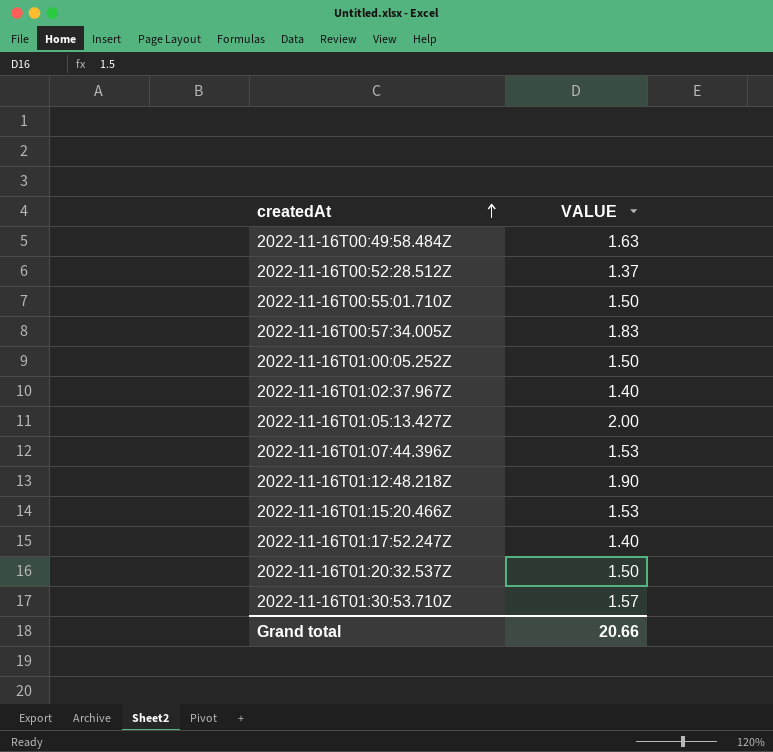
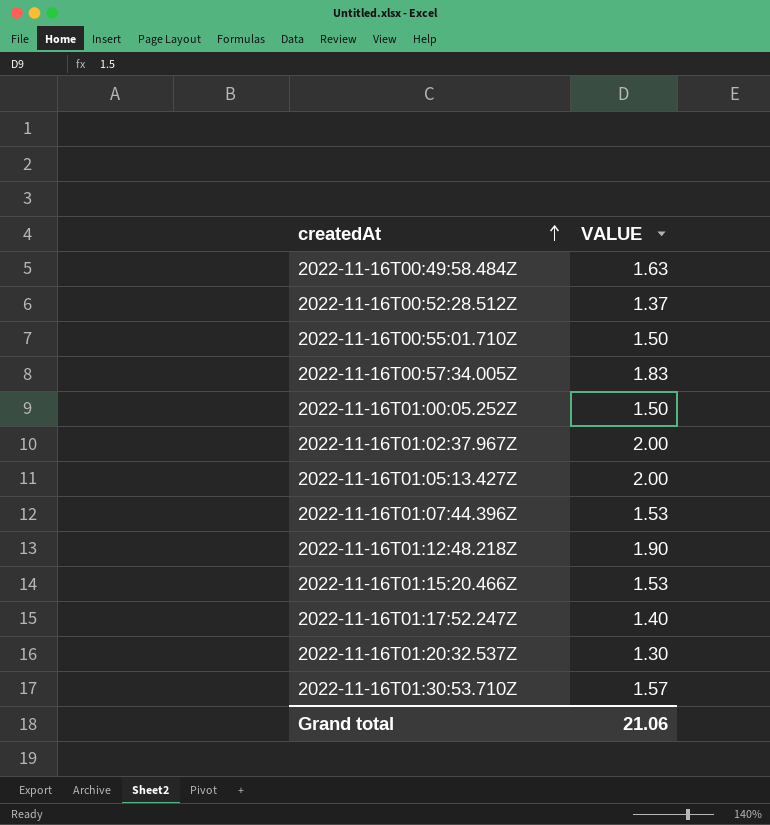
2022-11-16T01:02:37.967Z | VALUE: 1.40 -> 2.00
2022-11-16T01:20:32.537Z | VALUE: 1.50 -> 1.30
Grand total | VALUE: 20.66 -> 21.06

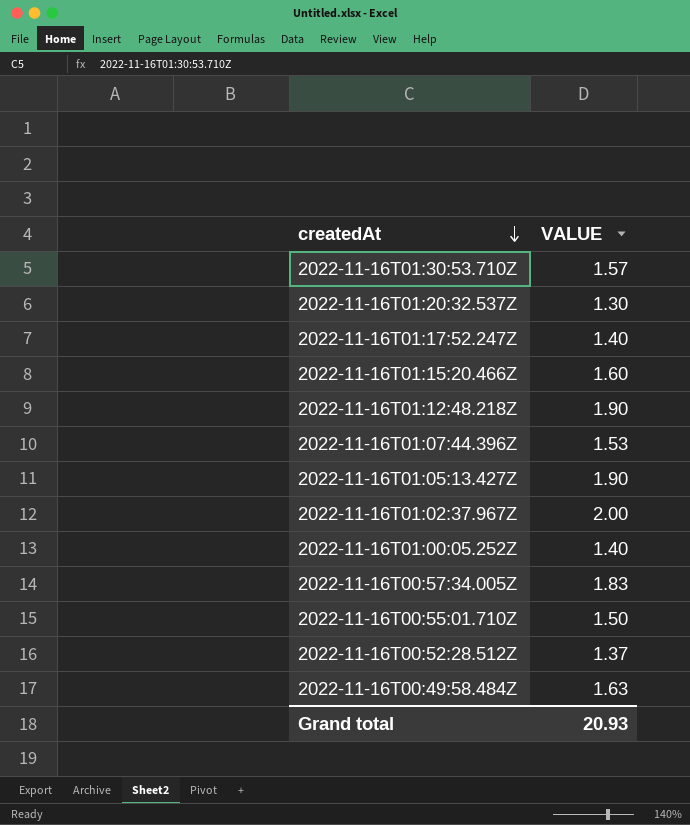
row order: createdAt ascending -> createdAt descending
2022-11-16T01:15:20.466Z | VALUE: 1.53 -> 1.60
2022-11-16T01:05:13.427Z | VALUE: 2.00 -> 1.90
2022-11-16T01:00:05.252Z | VALUE: 1.50 -> 1.40
Grand total | VALUE: 21.06 -> 20.93

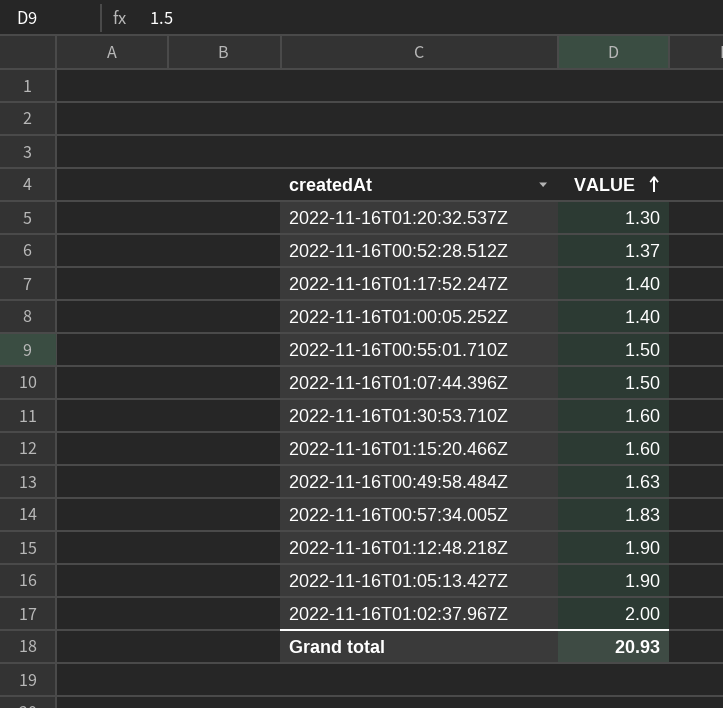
row order: createdAt descending -> VALUE ascending
2022-11-16T01:07:44.396Z | VALUE: 1.53 -> 1.50
2022-11-16T01:30:53.710Z | VALUE: 1.57 -> 1.60

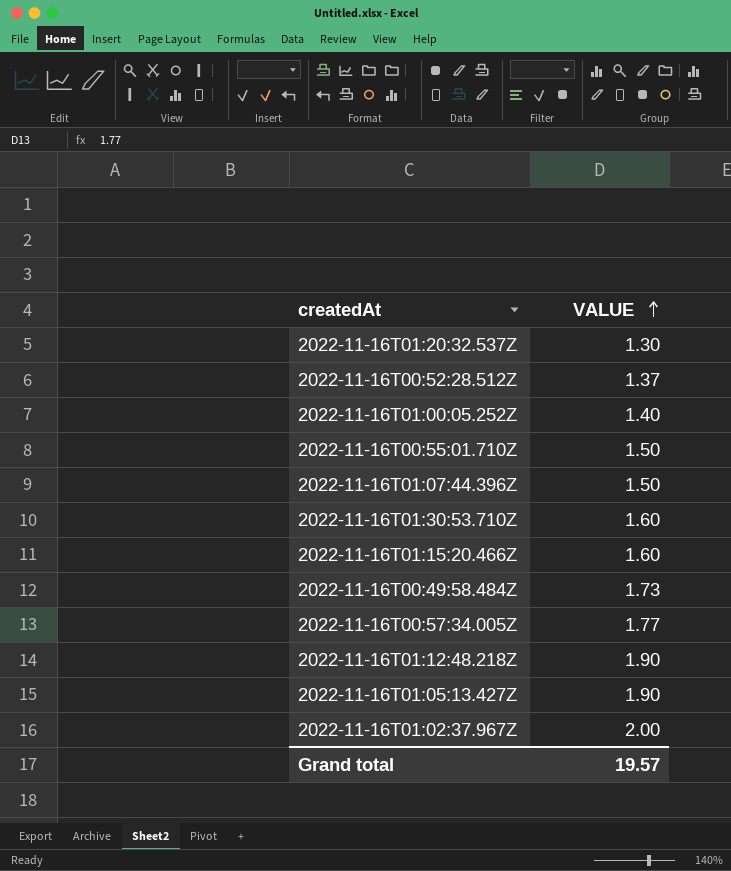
row 2022-11-16T01:17:52.247Z: 1.40 -> none
2022-11-16T00:49:58.484Z | VALUE: 1.63 -> 1.73
2022-11-16T00:57:34.005Z | VALUE: 1.83 -> 1.77
Grand total | VALUE: 20.93 -> 19.57

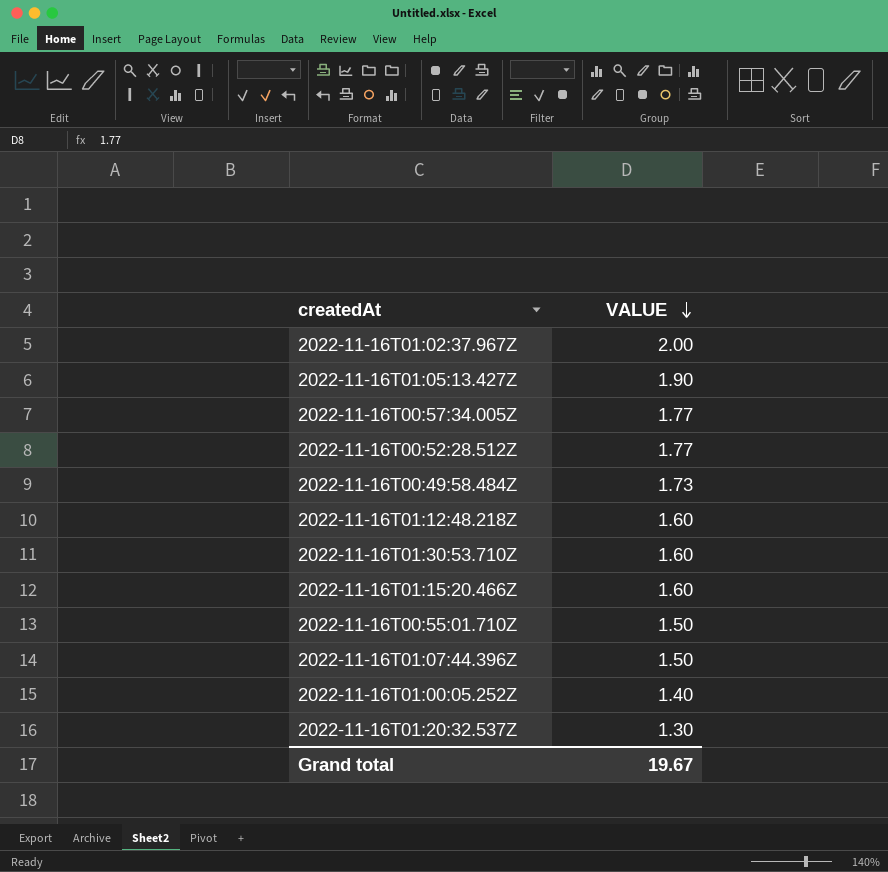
row order: VALUE ascending -> VALUE descending
2022-11-16T00:52:28.512Z | VALUE: 1.37 -> 1.77
2022-11-16T01:12:48.218Z | VALUE: 1.90 -> 1.60
Grand total | VALUE: 19.57 -> 19.67

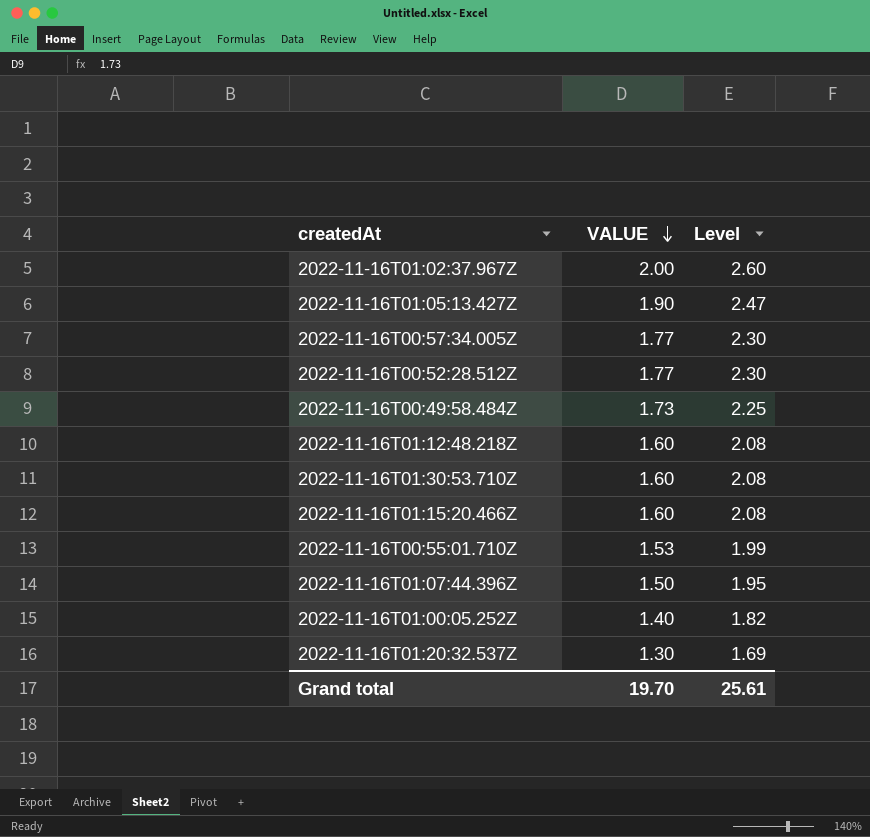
column Level | formula: none -> [VALUE] * 1.3
2022-11-16T00:55:01.710Z | VALUE: 1.50 -> 1.53
Grand total | VALUE: 19.67 -> 19.70

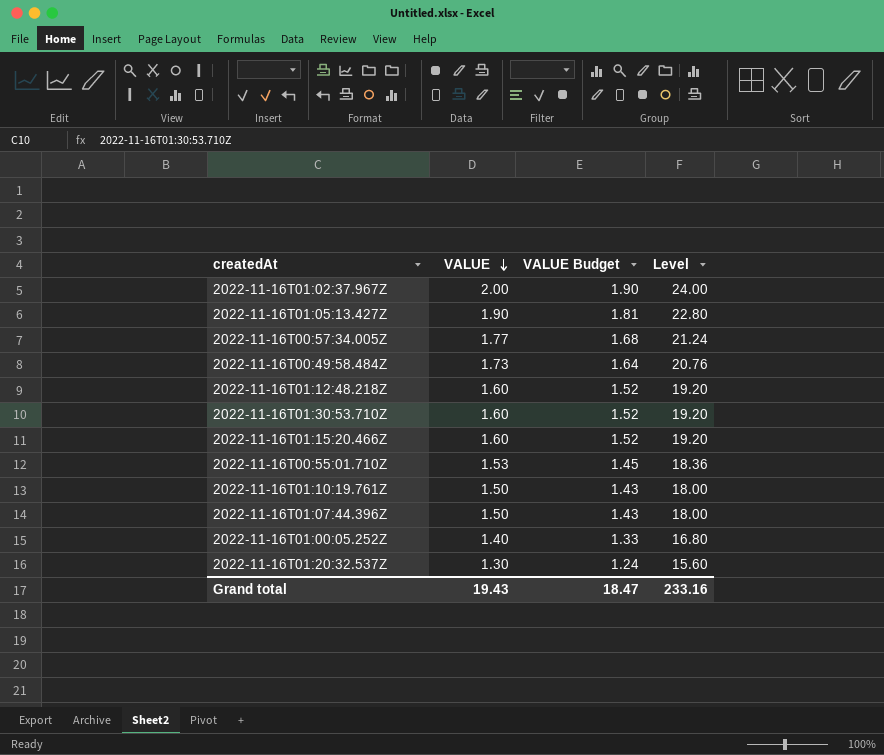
column VALUE Budget | formula: none -> [VALUE] * 0.95
column Level | formula: [VALUE] * 1.3 -> [VALUE] * 12
row 2022-11-16T00:52:28.512Z: 1.77 | 2.30 -> none
row 2022-11-16T01:10:19.761Z: none -> 1.50 | 1.43 | 18.00
Grand total | VALUE: 19.70 -> 19.43
Grand total | Level: 25.61 -> 233.16

